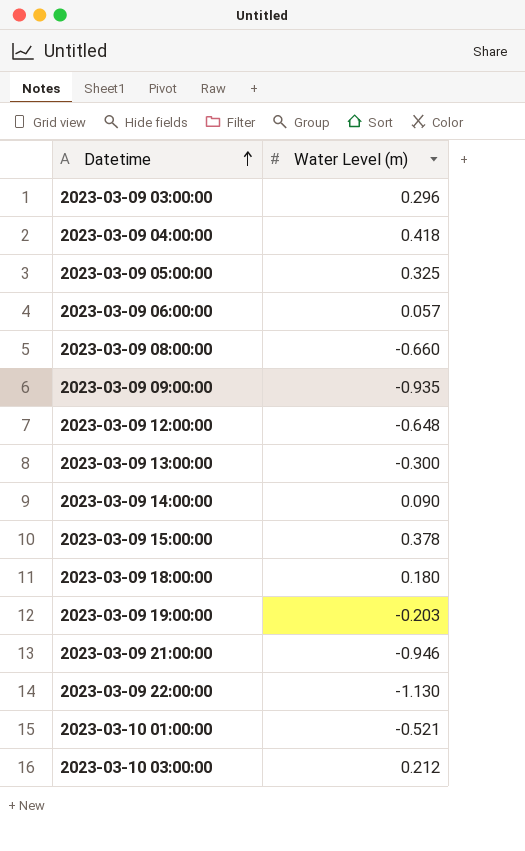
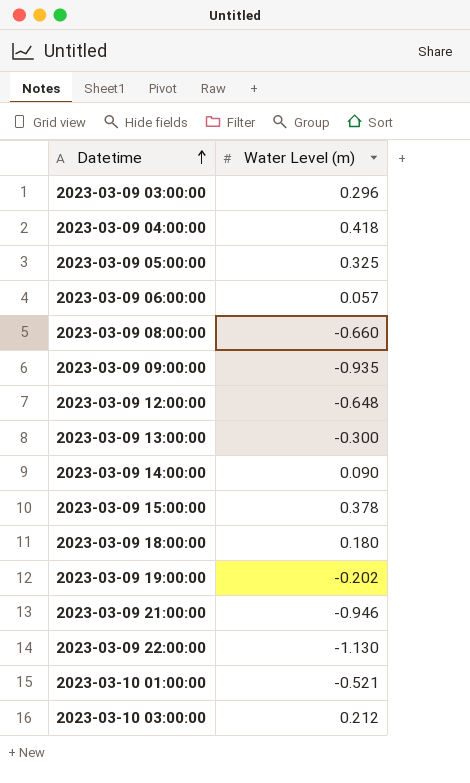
2023-03-09 19:00:00 | Water Level (m): -0.203 -> -0.202

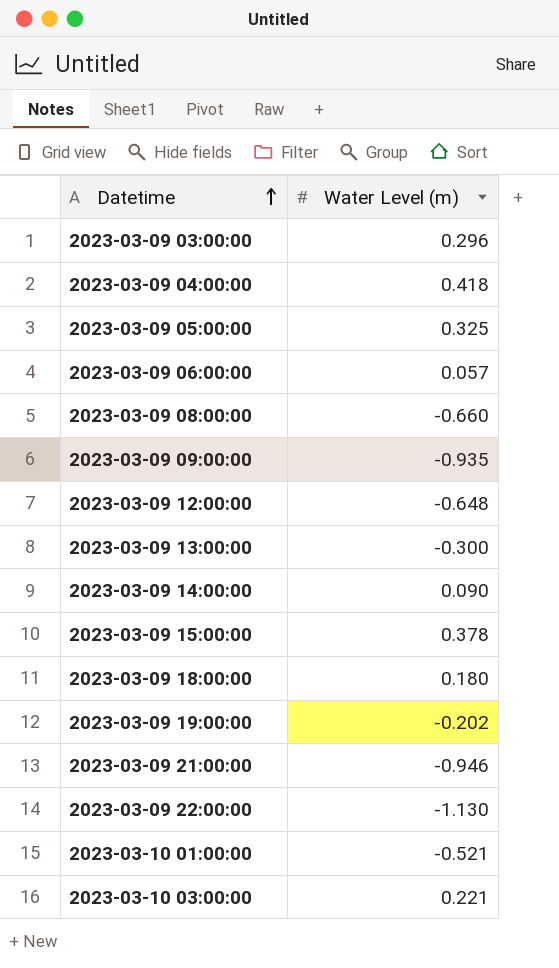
2023-03-10 03:00:00 | Water Level (m): 0.212 -> 0.221

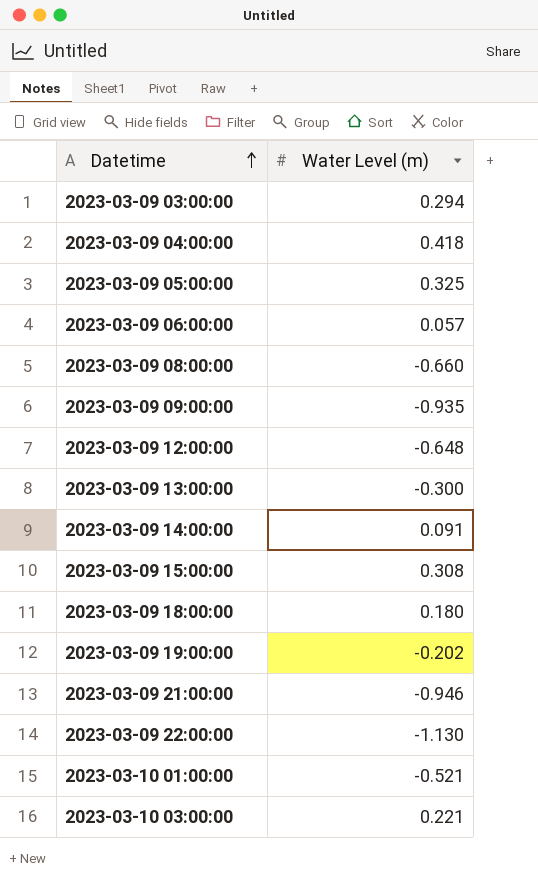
2023-03-09 03:00:00 | Water Level (m): 0.296 -> 0.294
2023-03-09 14:00:00 | Water Level (m): 0.090 -> 0.091
2023-03-09 15:00:00 | Water Level (m): 0.378 -> 0.308

